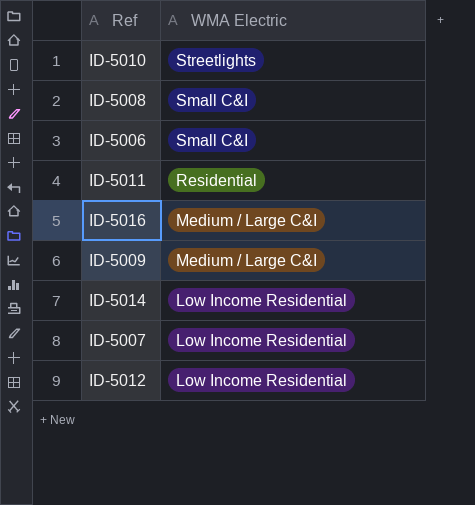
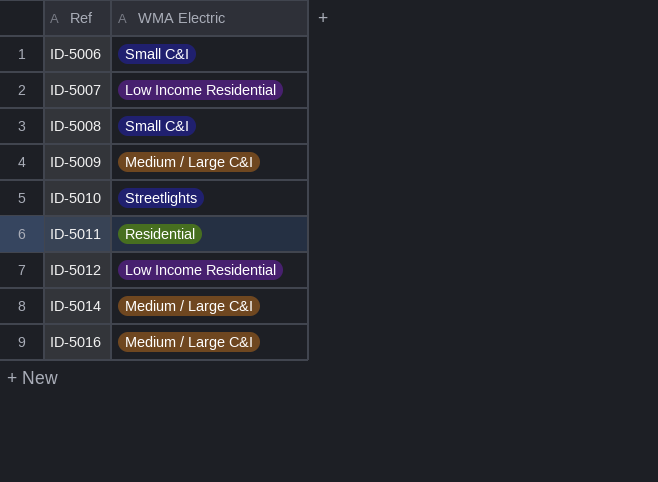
row order: WMA Electric descending -> Ref ascending
ID-5014 | WMA Electric: Low Income Residential -> Medium / Large C&I

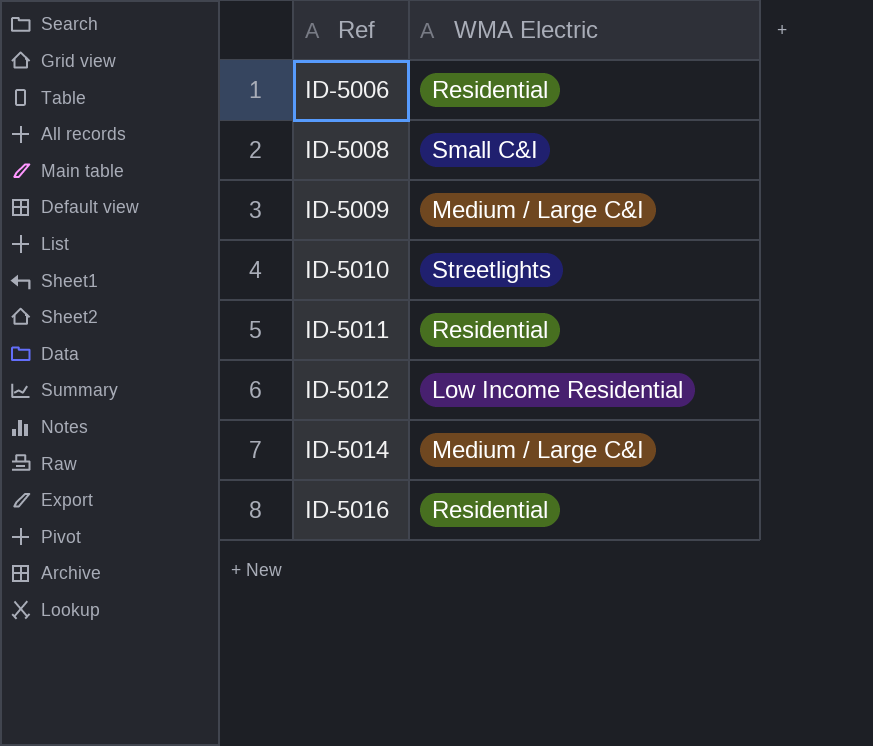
row ID-5007: Low Income Residential -> none
ID-5006 | WMA Electric: Small C&I -> Residential
ID-5016 | WMA Electric: Medium / Large C&I -> Residential

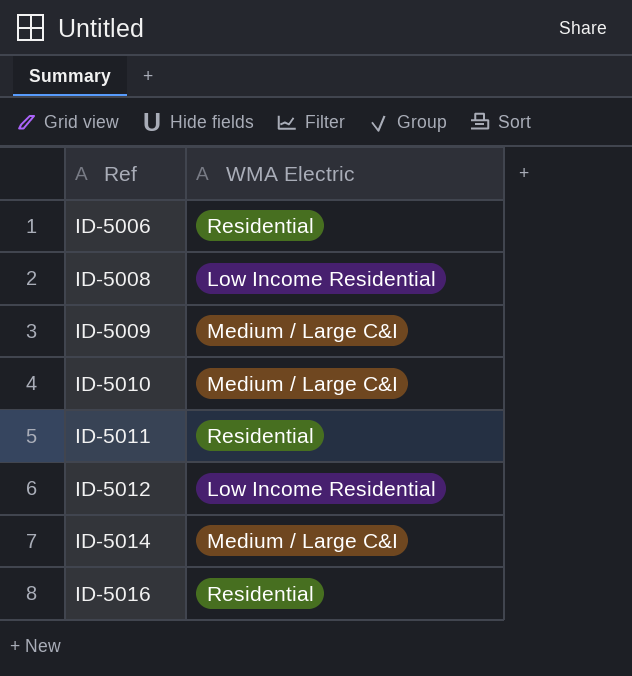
ID-5008 | WMA Electric: Small C&I -> Low Income Residential
ID-5010 | WMA Electric: Streetlights -> Medium / Large C&I

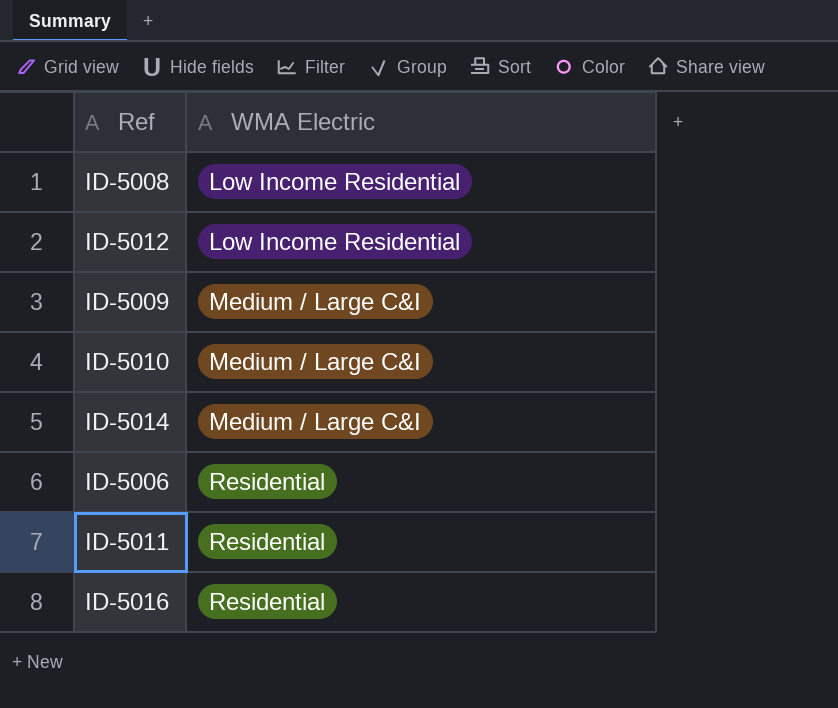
row order: Ref ascending -> WMA Electric ascending

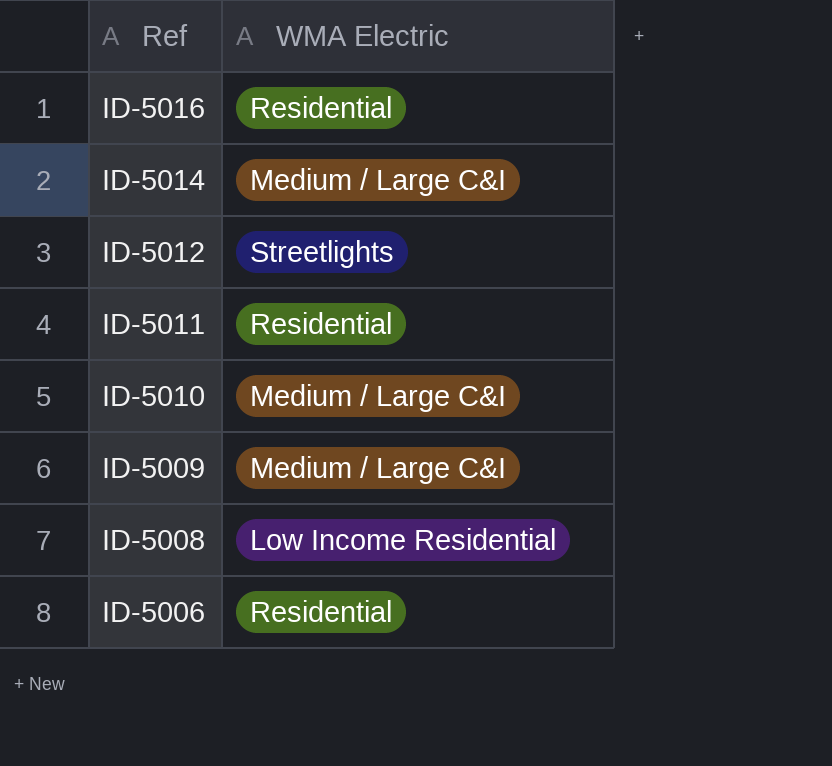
row order: WMA Electric ascending -> Ref descending
ID-5012 | WMA Electric: Low Income Residential -> Streetlights

